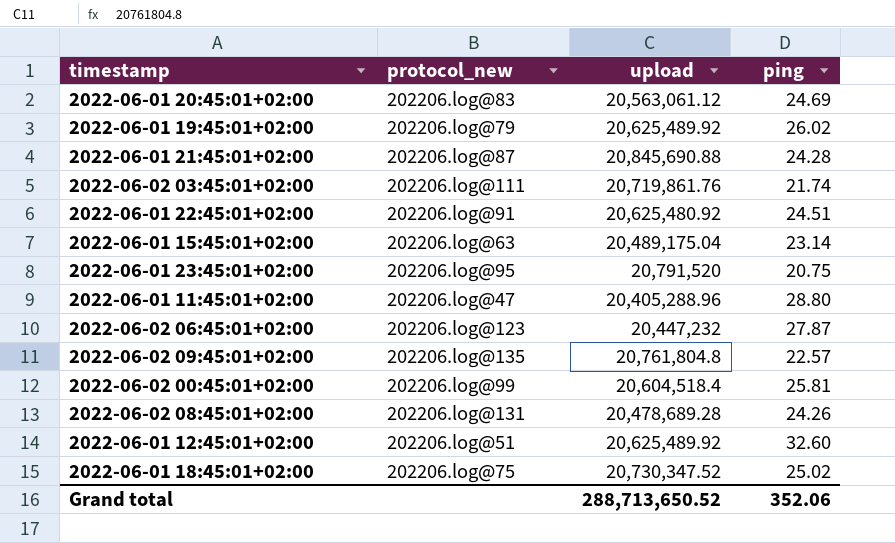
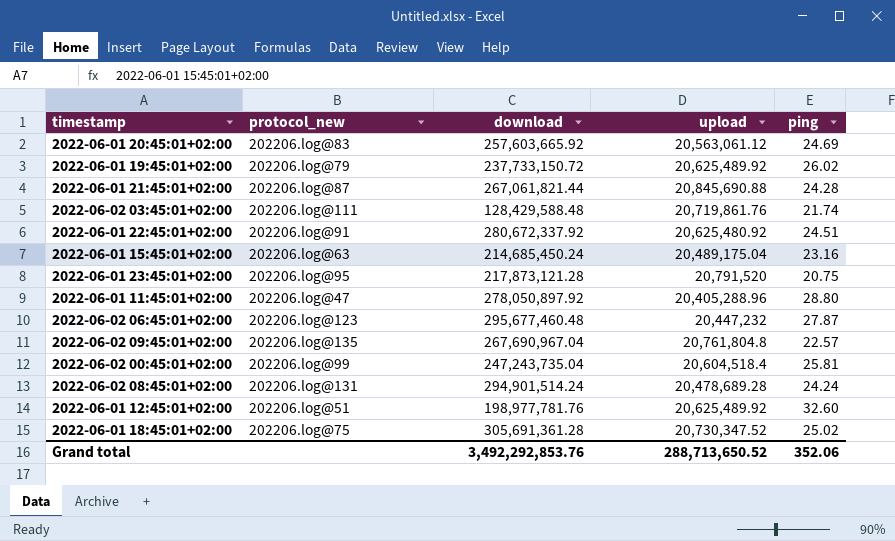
column download | position: none -> 3
2022-06-01 15:45:01+02:00 | ping: 23.14 -> 23.16
2022-06-02 08:45:01+02:00 | ping: 24.26 -> 24.24

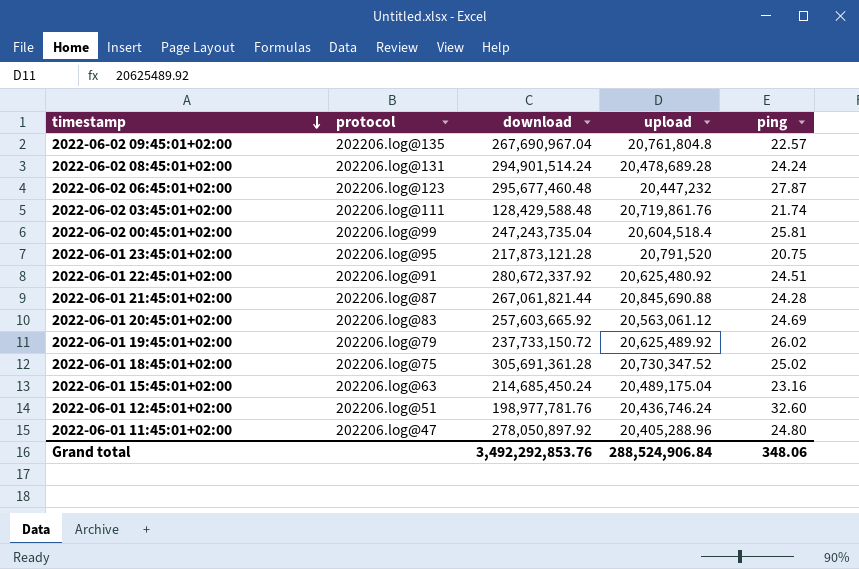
row order: none -> timestamp descending
column name: protocol_new -> protocol
2022-06-01 12:45:01+02:00 | upload: 20,625,489.92 -> 20,436,746.24
2022-06-01 11:45:01+02:00 | ping: 28.80 -> 24.80
Grand total | upload: 288,713,650.52 -> 288,524,906.84
Grand total | ping: 352.06 -> 348.06

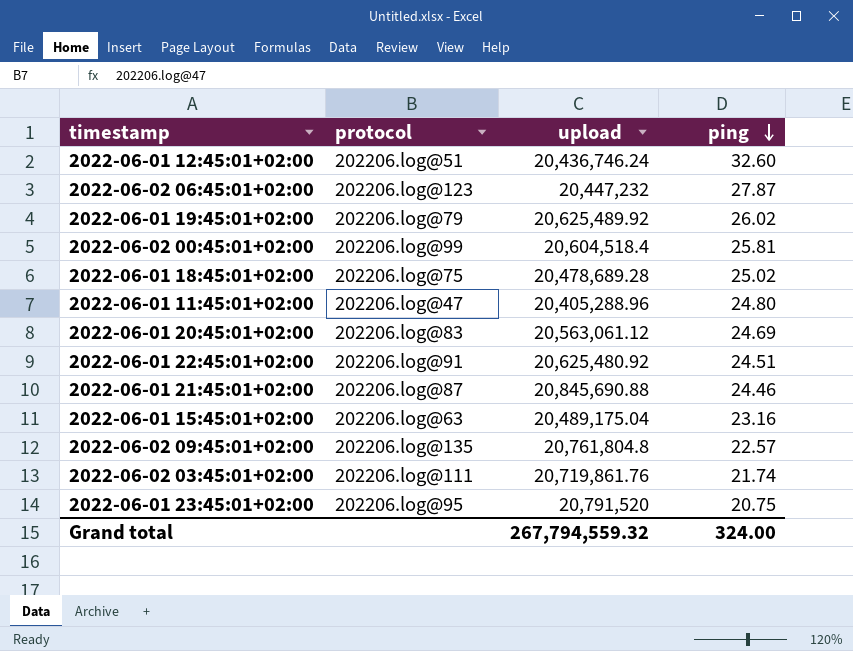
row order: timestamp descending -> ping descending
column download | position: 3 -> none
row 2022-06-02 08:45:01+02:00: 202206.log@131 | 294,901,514.24 | 20,478,689.28 | 24.24 -> none
2022-06-01 18:45:01+02:00 | upload: 20,730,347.52 -> 20,478,689.28
2022-06-01 21:45:01+02:00 | ping: 24.28 -> 24.46
Grand total | upload: 288,524,906.84 -> 267,794,559.32
Grand total | ping: 348.06 -> 324.00

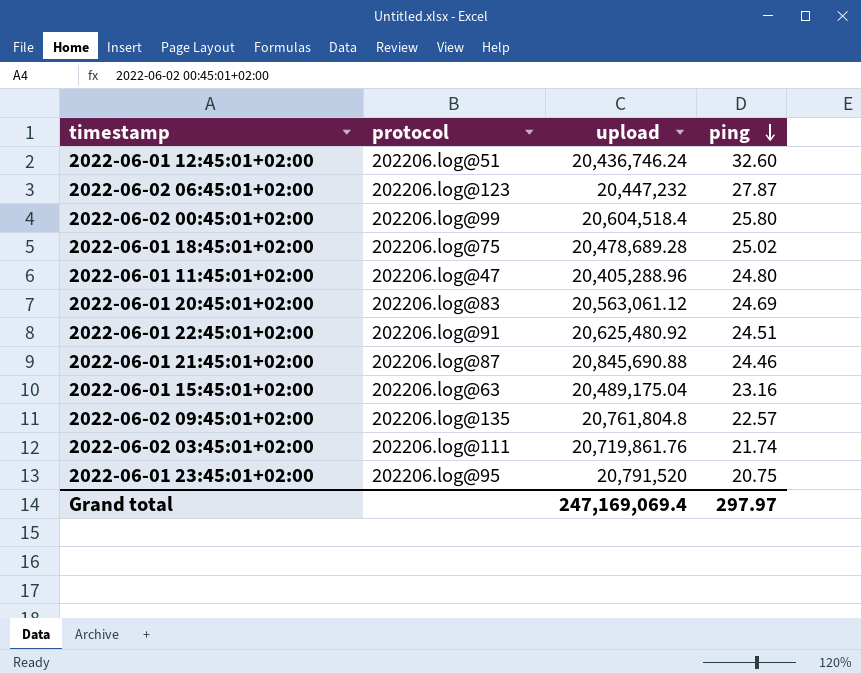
row 2022-06-01 19:45:01+02:00: 202206.log@79 | 20,625,489.92 | 26.02 -> none
2022-06-02 00:45:01+02:00 | ping: 25.81 -> 25.80
Grand total | upload: 267,794,559.32 -> 247,169,069.4
Grand total | ping: 324.00 -> 297.97

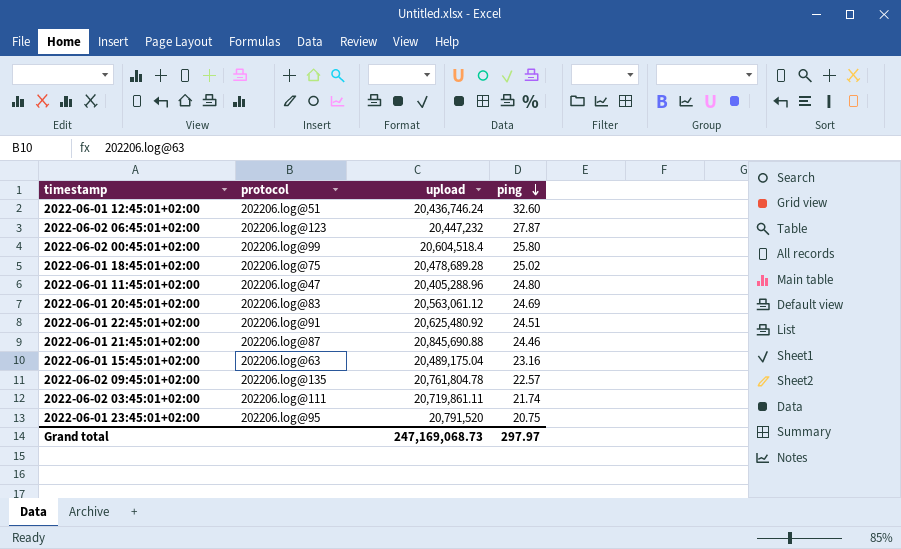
2022-06-02 09:45:01+02:00 | upload: 20,761,804.8 -> 20,761,804.78
2022-06-02 03:45:01+02:00 | upload: 20,719,861.76 -> 20,719,861.11
Grand total | upload: 247,169,069.4 -> 247,169,068.73

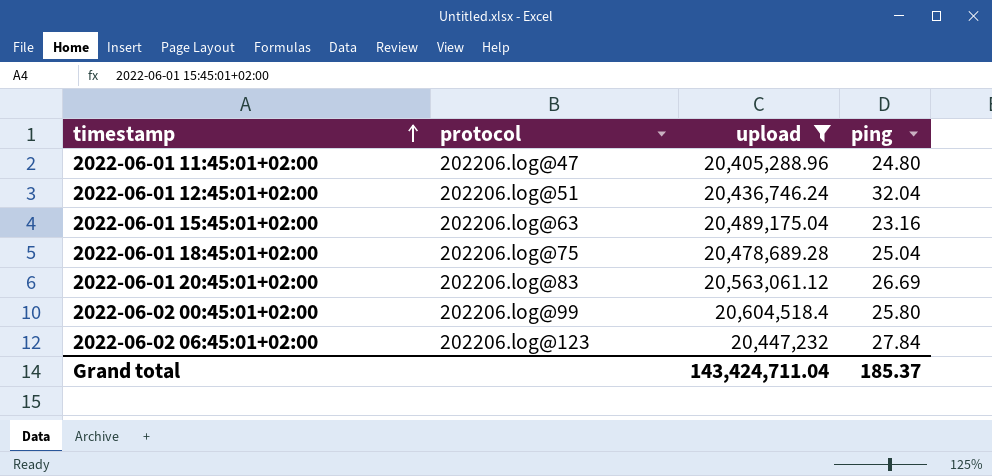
filter: none -> upload <= 20,604,518.4
row order: ping descending -> timestamp ascending
2022-06-01 12:45:01+02:00 | ping: 32.60 -> 32.04
2022-06-01 18:45:01+02:00 | ping: 25.02 -> 25.04
2022-06-01 20:45:01+02:00 | ping: 24.69 -> 26.69
2022-06-02 06:45:01+02:00 | ping: 27.87 -> 27.84
Grand total | upload: 247,169,068.73 -> 143,424,711.04
Grand total | ping: 297.97 -> 185.37

